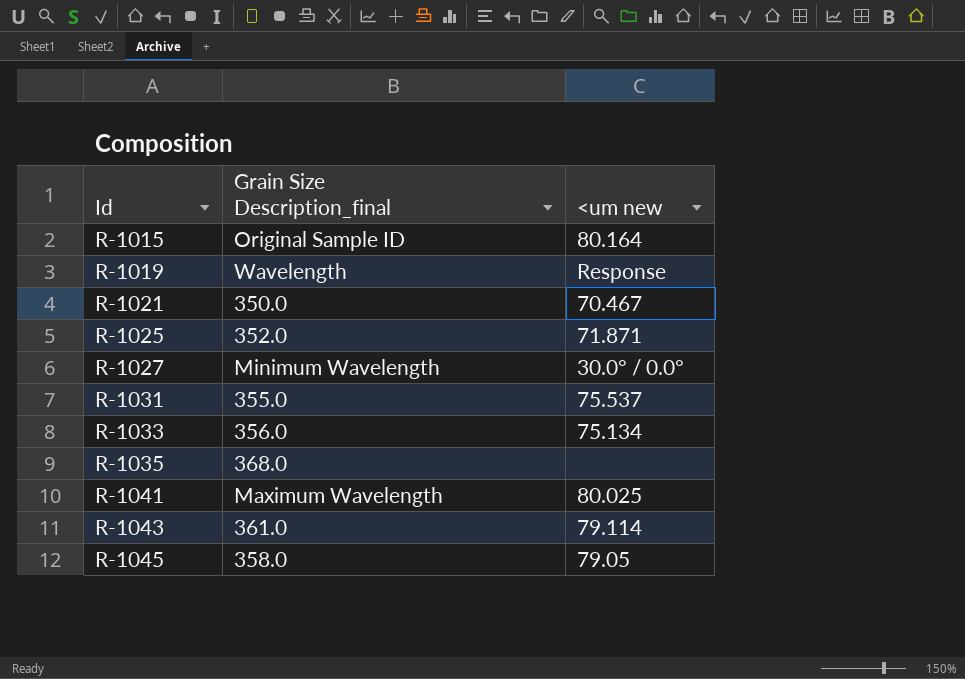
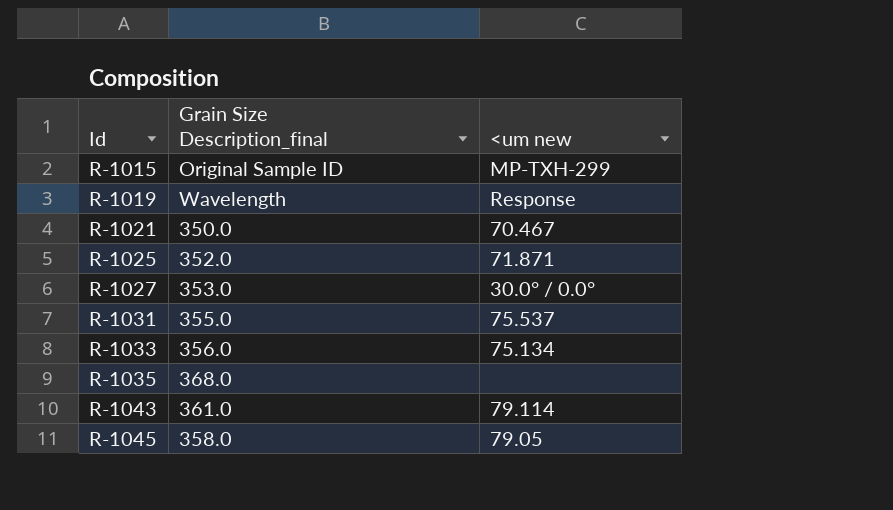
row R-1041: Maximum Wavelength | 80.025 -> none
R-1015 | <um new: 80.164 -> MP-TXH-299
R-1027 | Grain Size Description_final: Minimum Wavelength -> 353.0

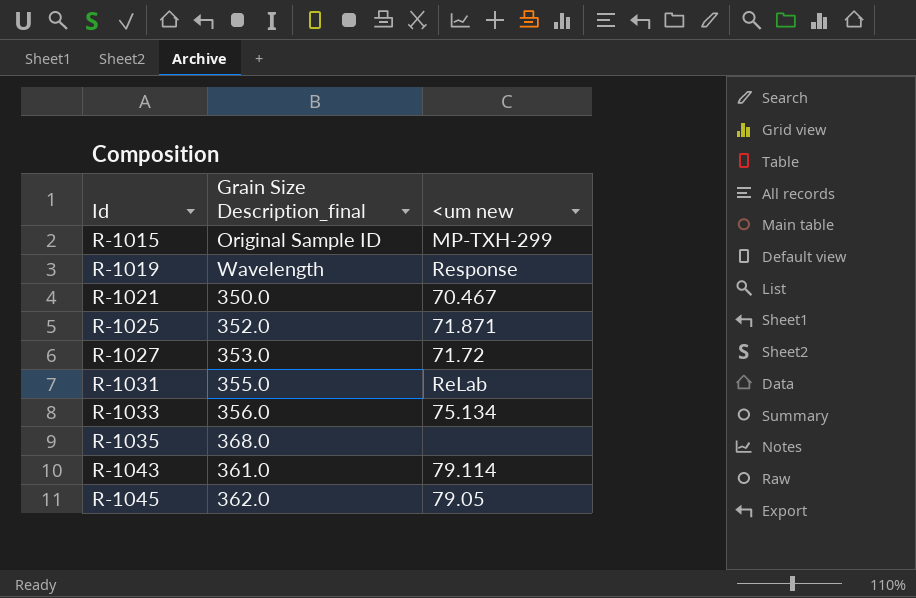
R-1027 | <um new: 30.0° / 0.0° -> 71.72
R-1031 | <um new: 75.537 -> ReLab
R-1045 | Grain Size Description_final: 358.0 -> 362.0

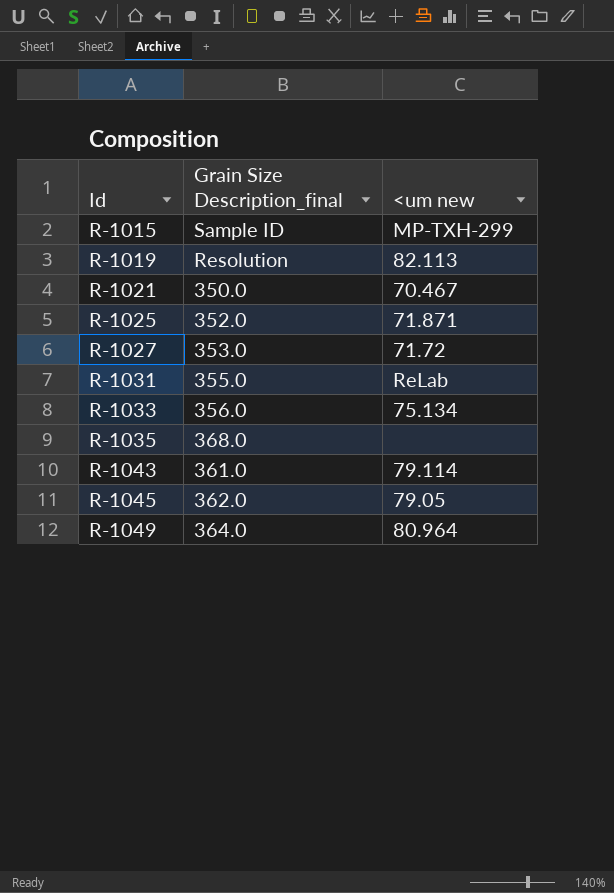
R-1015 | Grain Size Description_final: Original Sample ID -> Sample ID
R-1019 | Grain Size Description_final: Wavelength -> Resolution
R-1019 | <um new: Response -> 82.113
row R-1049: none -> 364.0 | 80.964

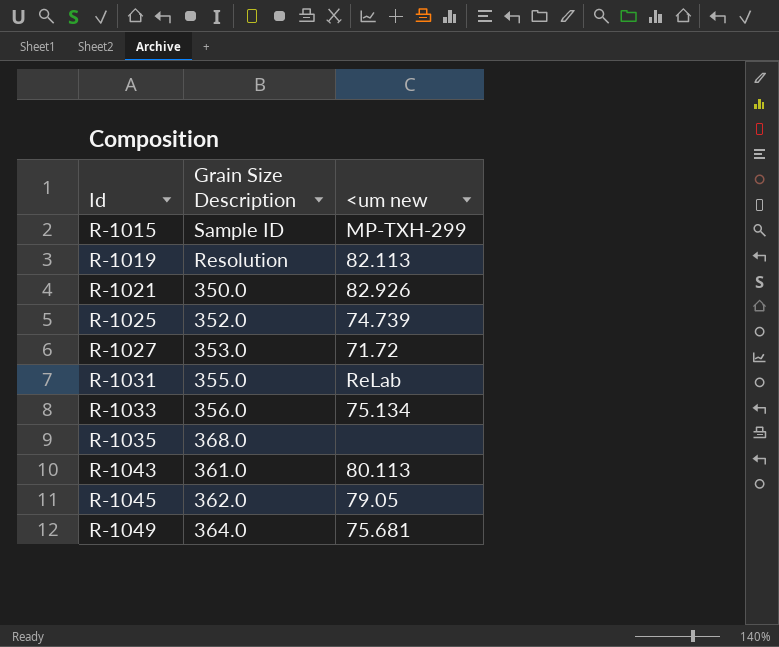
column name: Grain Size Description_final -> Grain Size Description
R-1021 | <um new: 70.467 -> 82.926
R-1025 | <um new: 71.871 -> 74.739
R-1043 | <um new: 79.114 -> 80.113
R-1049 | <um new: 80.964 -> 75.681

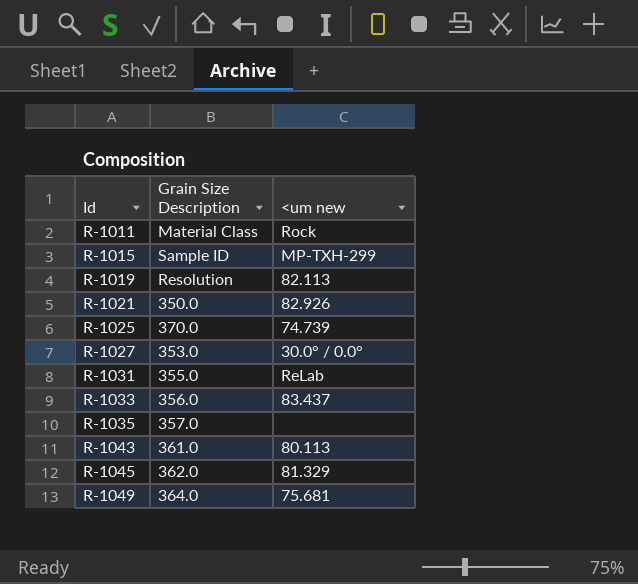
row R-1011: none -> Material Class | Rock
R-1025 | Grain Size Description: 352.0 -> 370.0
R-1027 | <um new: 71.72 -> 30.0° / 0.0°
R-1033 | <um new: 75.134 -> 83.437
R-1035 | Grain Size Description: 368.0 -> 357.0
R-1045 | <um new: 79.05 -> 81.329

